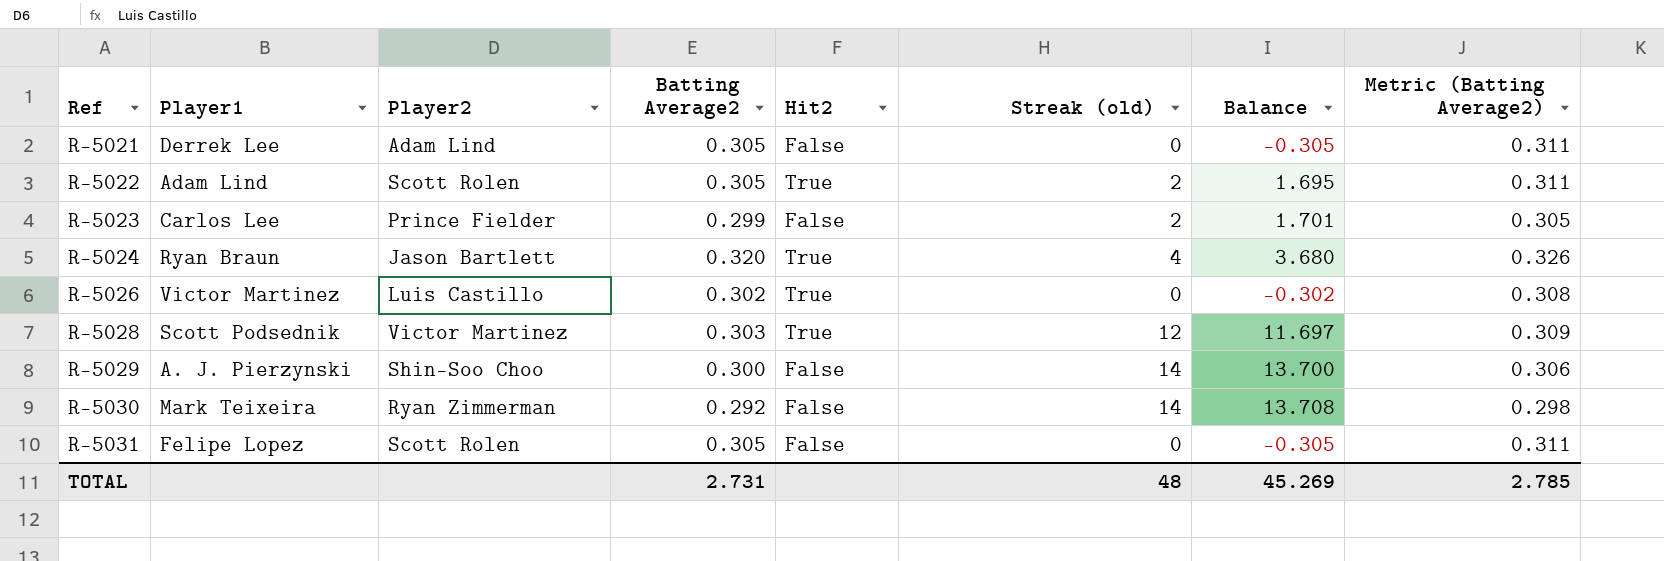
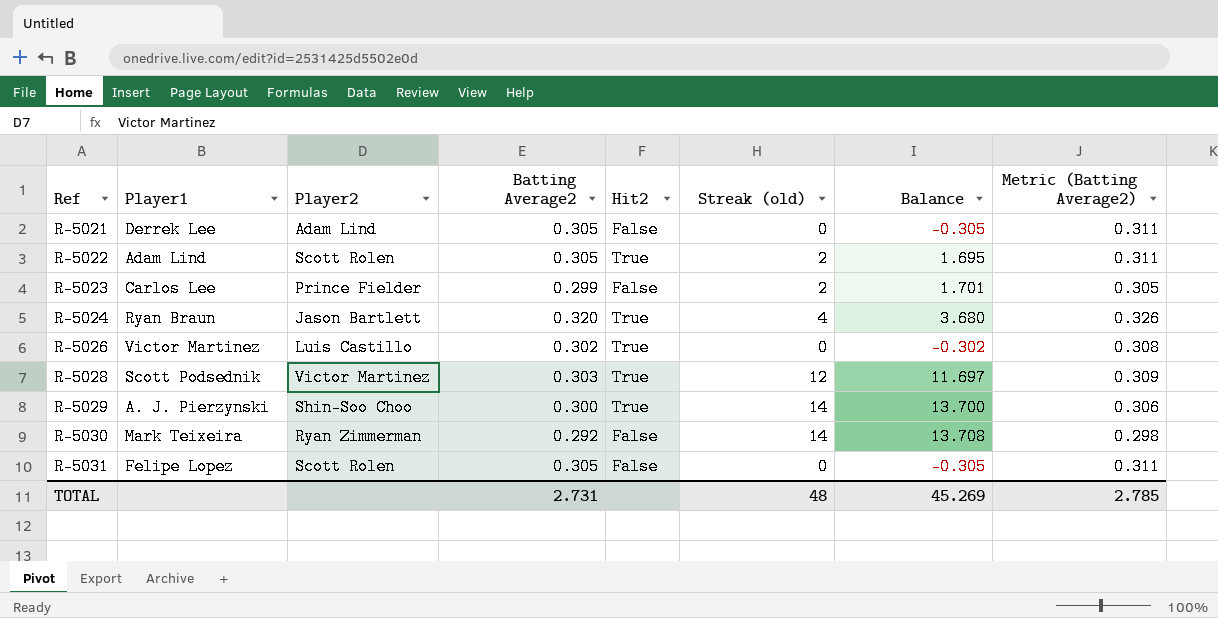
R-5029 | Hit2: False -> True

